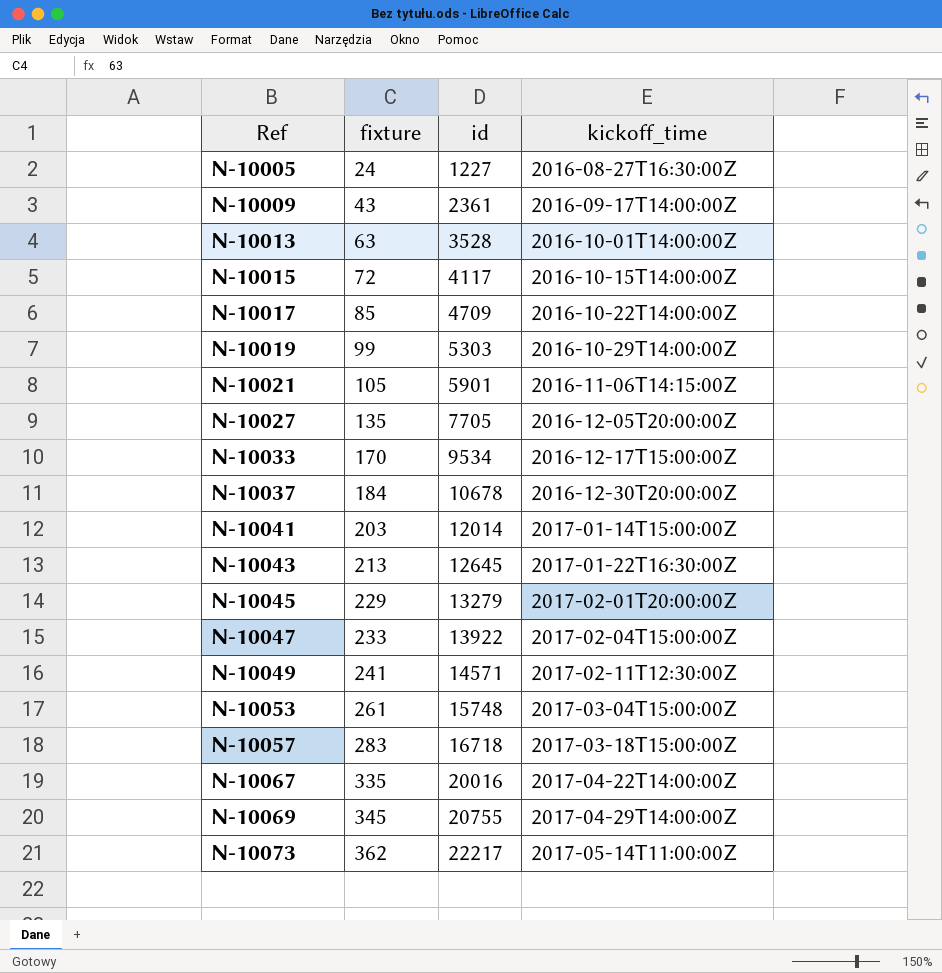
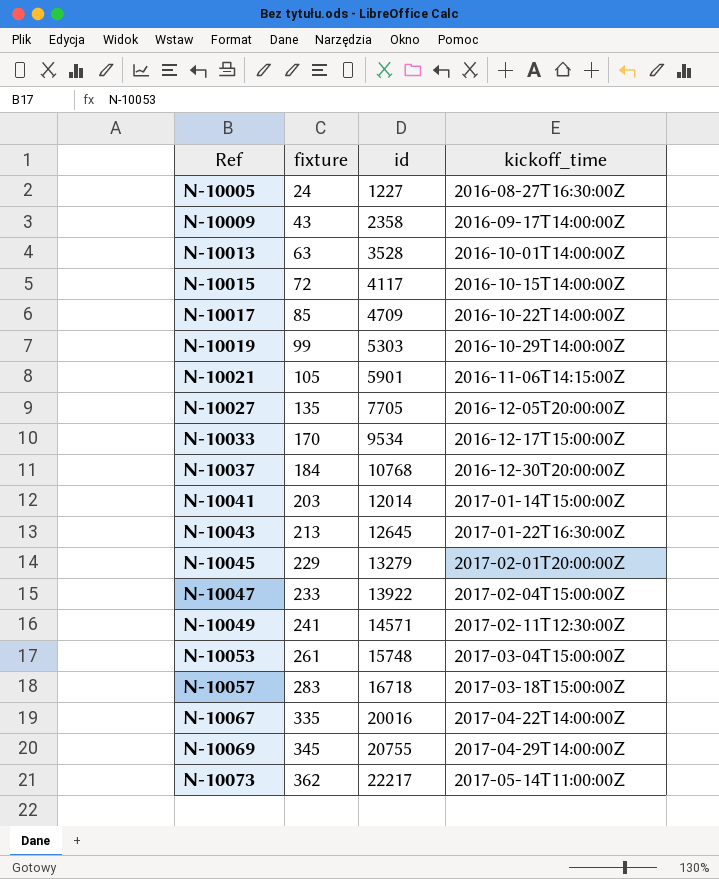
N-10009 | id: 2361 -> 2358
N-10037 | id: 10678 -> 10768

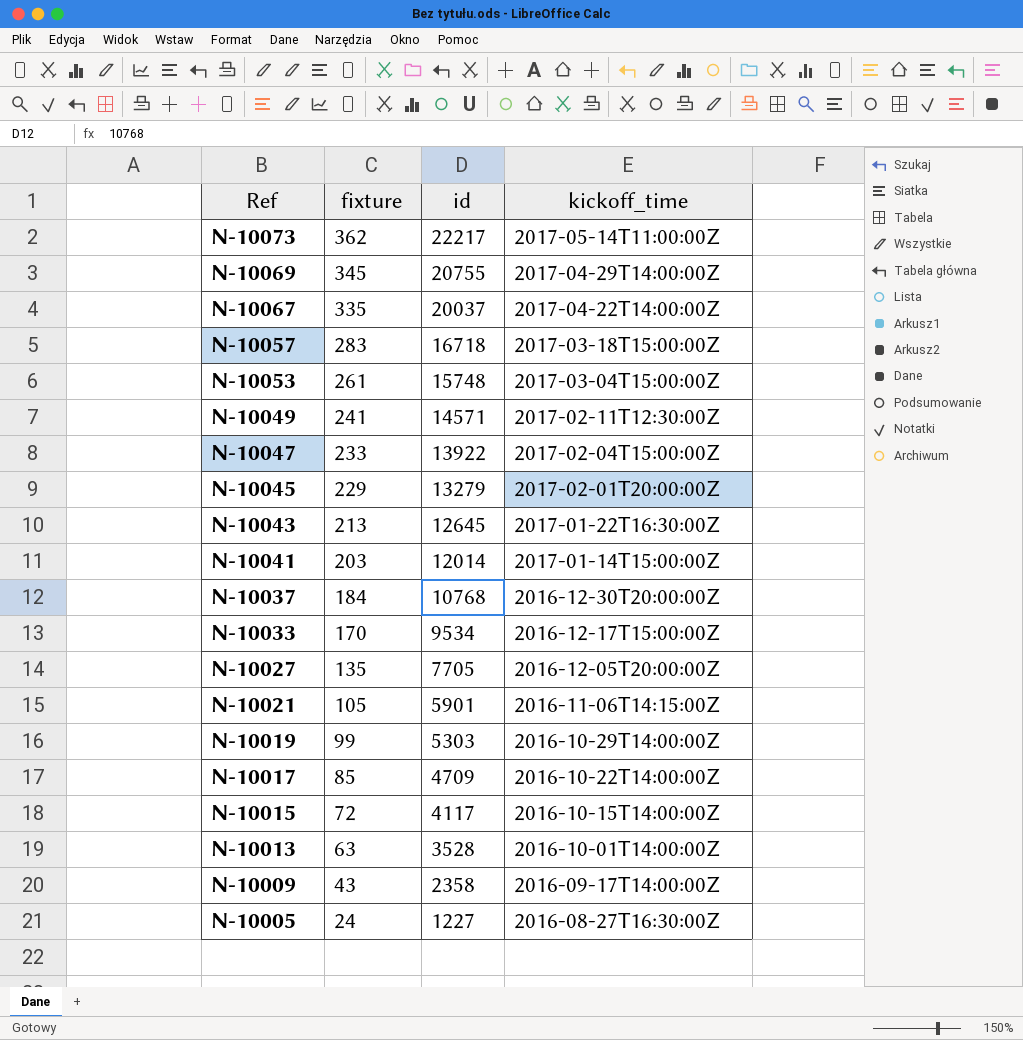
row order: Ref ascending -> Ref descending
N-10067 | id: 20016 -> 20037

